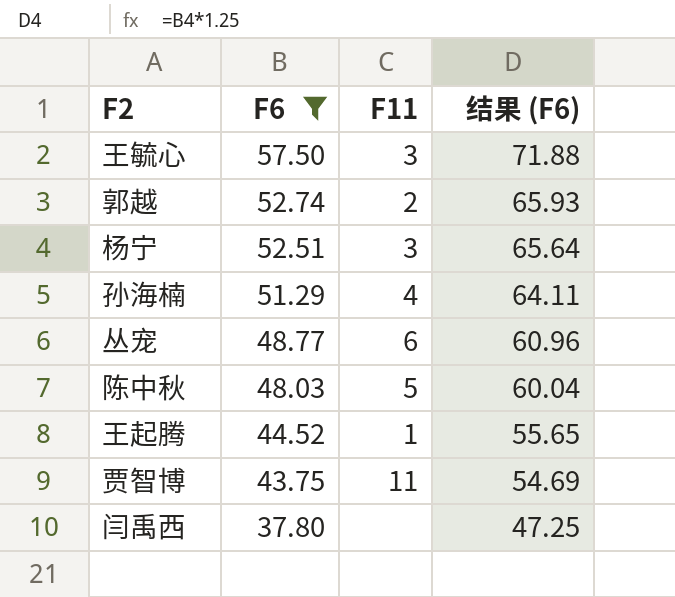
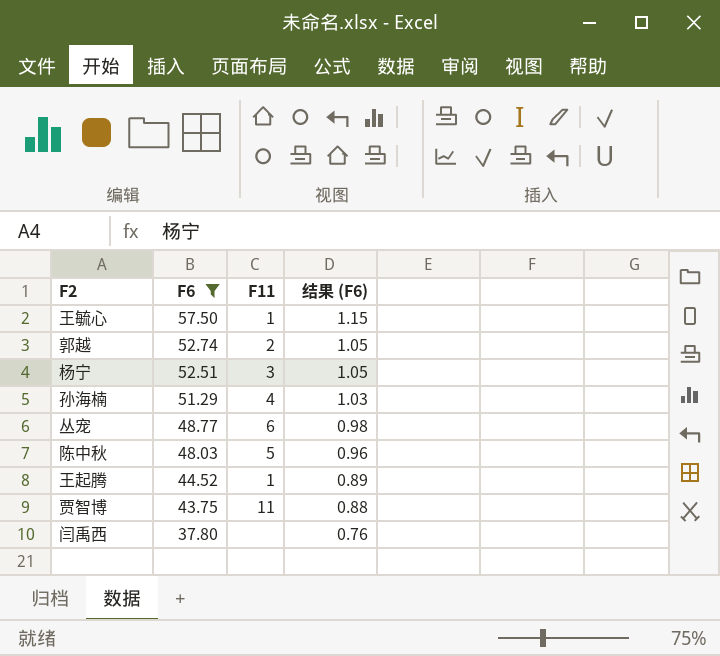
column 结果 (F6) | formula: [F6] * 1.25 -> [F6] * 0.02
王毓心 | F11: 3 -> 1

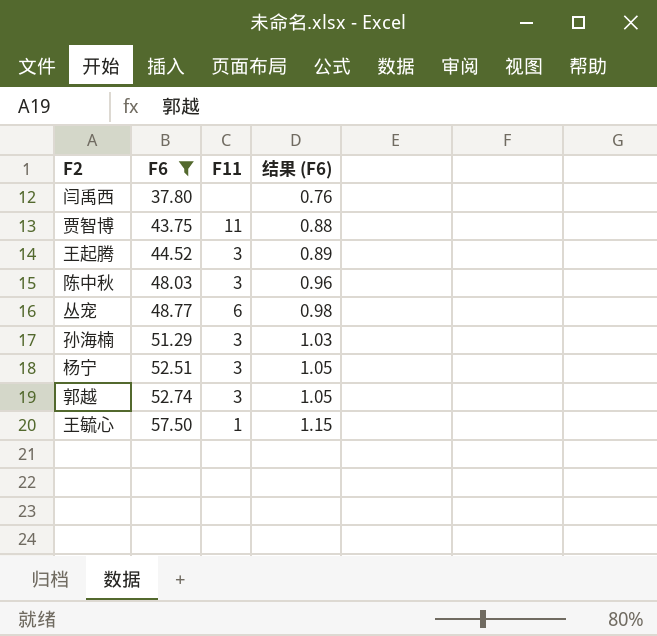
row order: F6 descending -> F6 ascending
王起腾 | F11: 1 -> 3
陈中秋 | F11: 5 -> 3
孙海楠 | F11: 4 -> 3
郭越 | F11: 2 -> 3

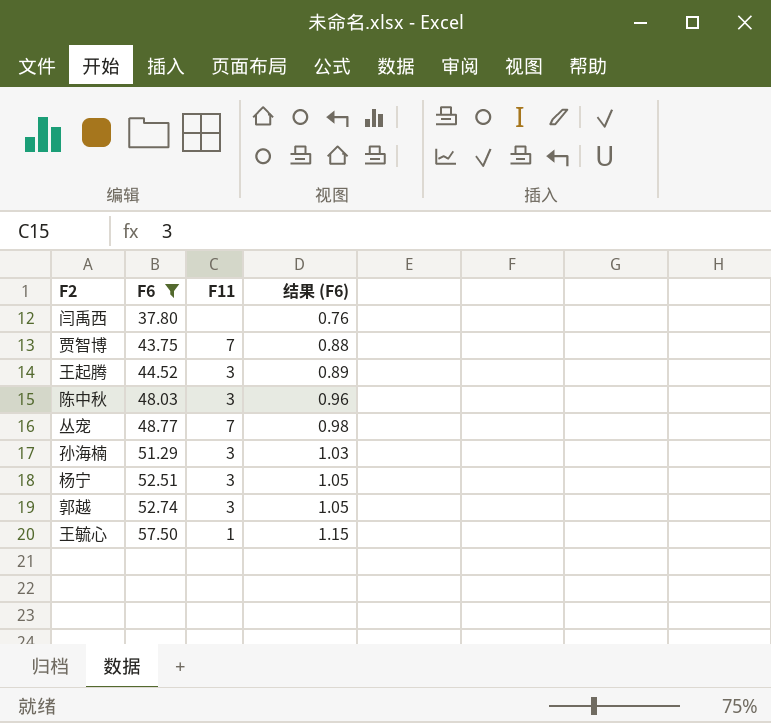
贾智博 | F11: 11 -> 7
丛宠 | F11: 6 -> 7

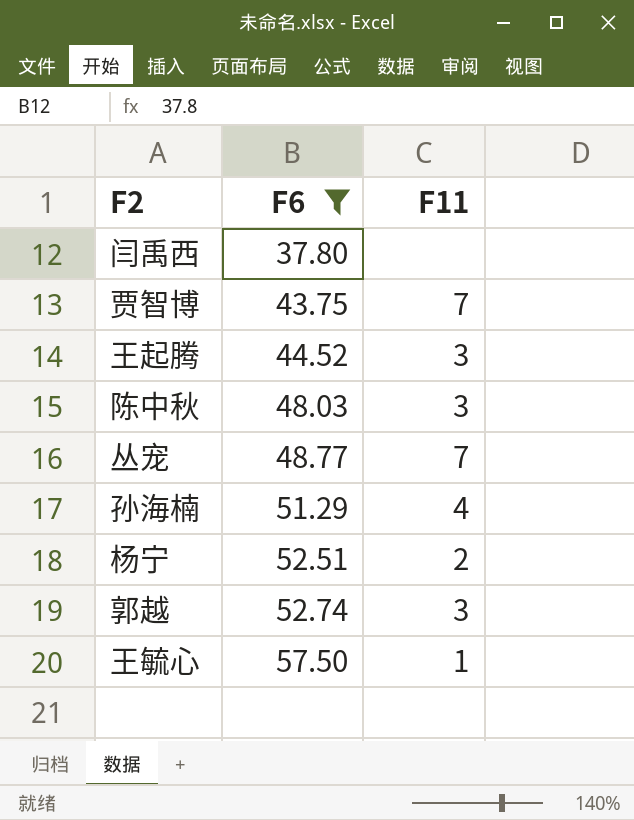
column 结果 (F6) | formula: [F6] * 0.02 -> none
孙海楠 | F11: 3 -> 4
杨宁 | F11: 3 -> 2

